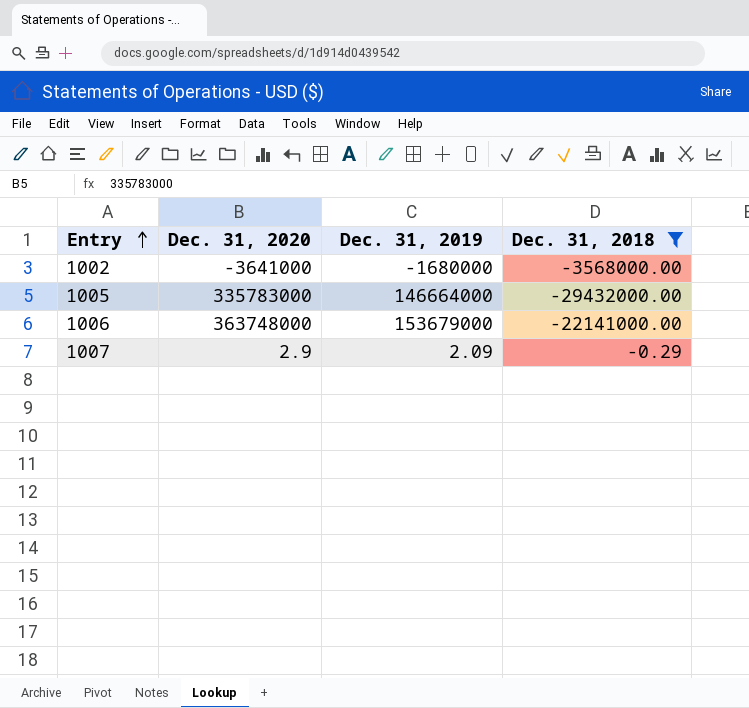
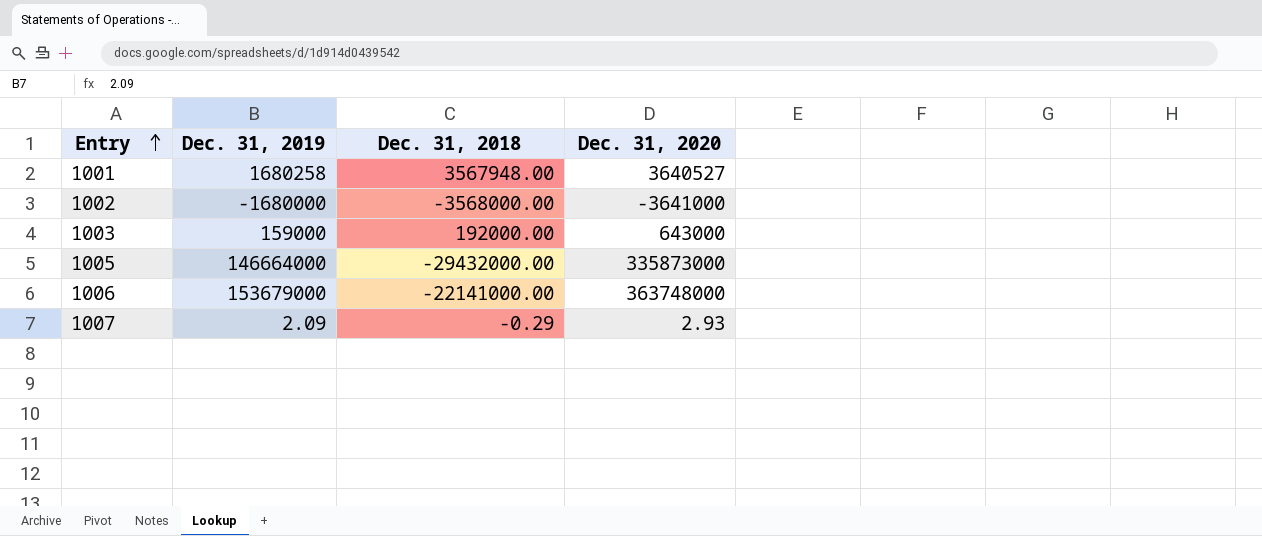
filter: Dec. 31, 2018 <= -0.29 -> none
column Dec. 31, 2020 | position: 2 -> 4
1005 | Dec. 31, 2020: 335783000 -> 335873000
1007 | Dec. 31, 2020: 2.9 -> 2.93

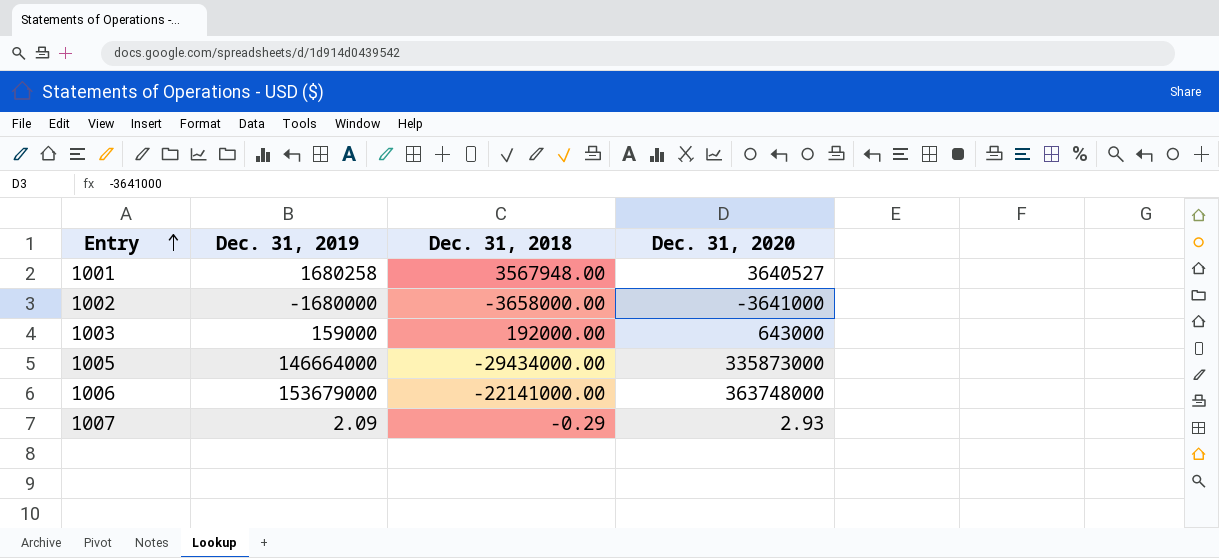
1002 | Dec. 31, 2018: -3568000.00 -> -3658000.00
1005 | Dec. 31, 2018: -29432000.00 -> -29434000.00

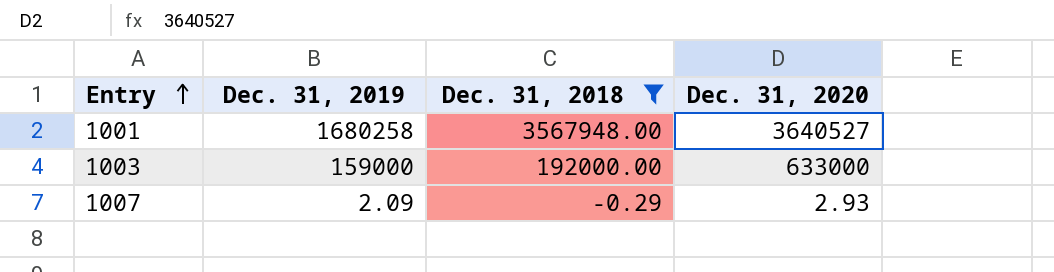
filter: none -> Dec. 31, 2018 >= -0.29
1003 | Dec. 31, 2020: 643000 -> 633000

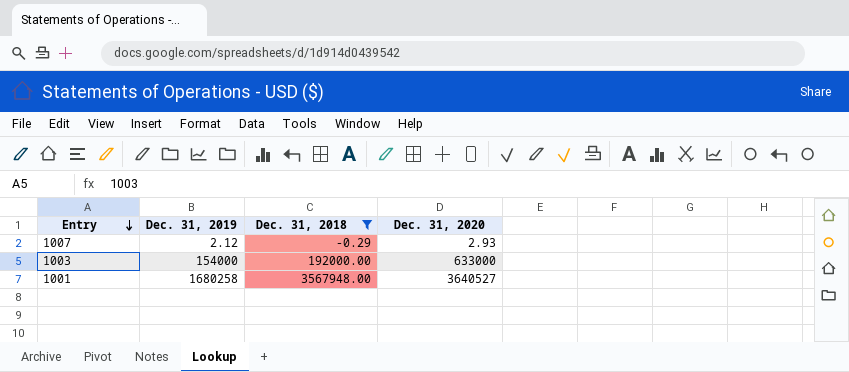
row order: Entry ascending -> Entry descending
1007 | Dec. 31, 2019: 2.09 -> 2.12
1003 | Dec. 31, 2019: 159000 -> 154000

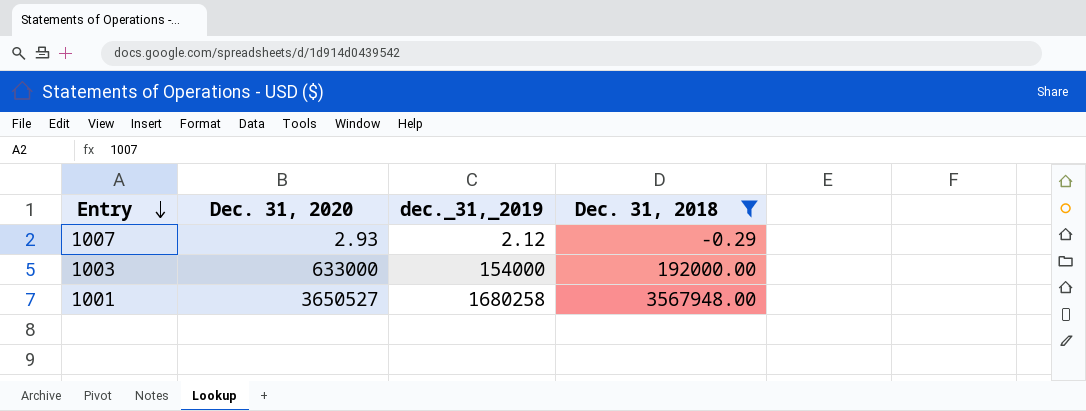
column Dec. 31, 2020 | position: 4 -> 2
column name: Dec. 31, 2019 -> dec._31,_2019
1001 | Dec. 31, 2020: 3640527 -> 3650527

